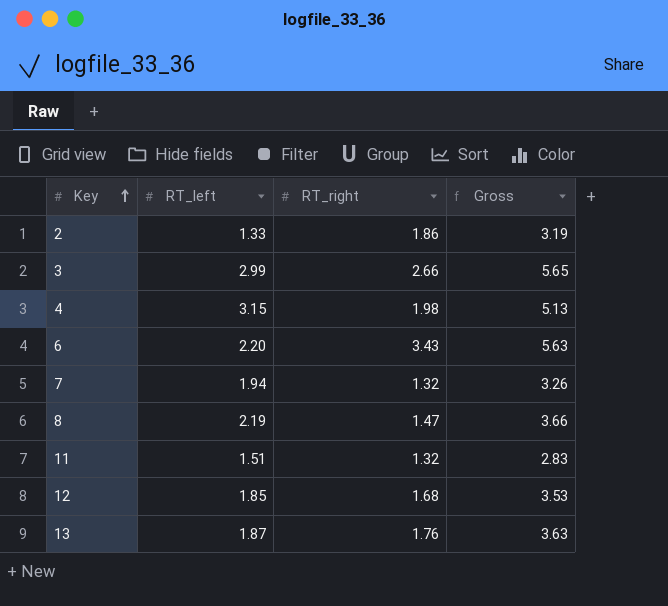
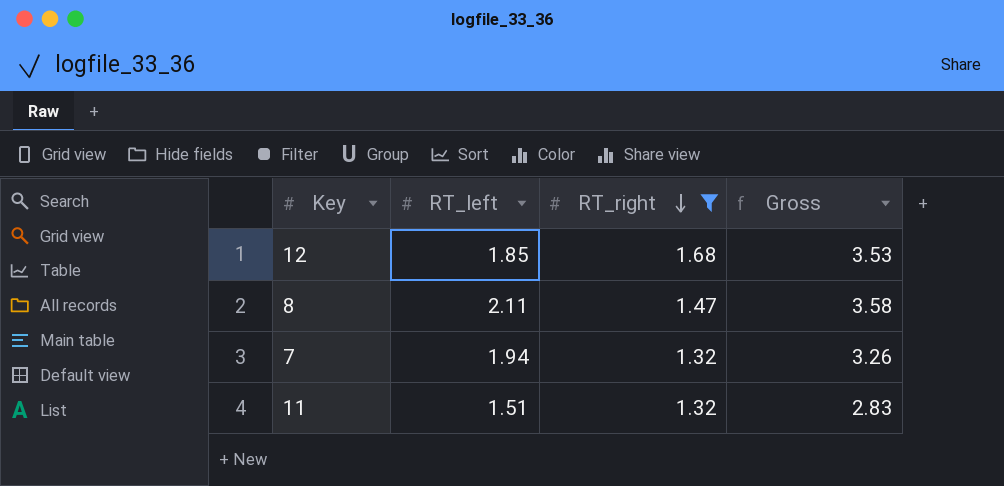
filter: none -> RT_right <= 1.68
row order: Key ascending -> RT_right descending
8 | RT_left: 2.19 -> 2.11
8 | Gross: 3.66 -> 3.58

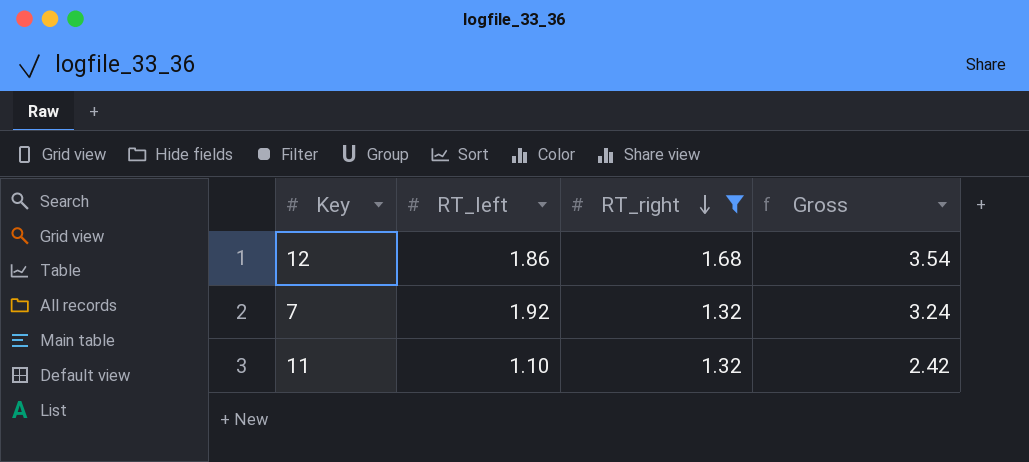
row 8: 2.11 | 1.47 | 3.58 -> none
12 | RT_left: 1.85 -> 1.86
12 | Gross: 3.53 -> 3.54
7 | RT_left: 1.94 -> 1.92
7 | Gross: 3.26 -> 3.24
11 | RT_left: 1.51 -> 1.10
11 | Gross: 2.83 -> 2.42

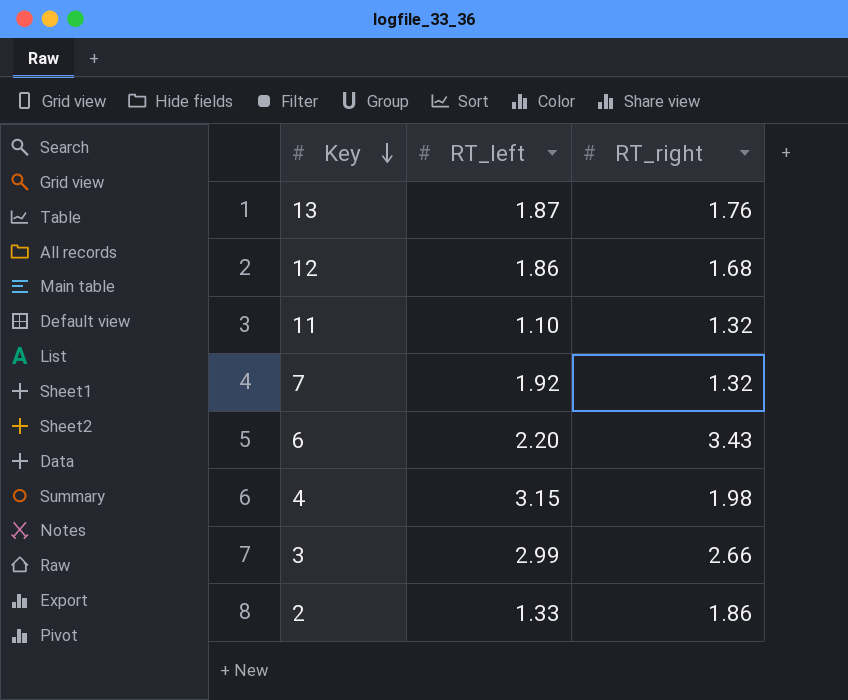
filter: RT_right <= 1.68 -> none
row order: RT_right descending -> Key descending
column Gross | formula: [RT_left] + [RT_right] -> none

